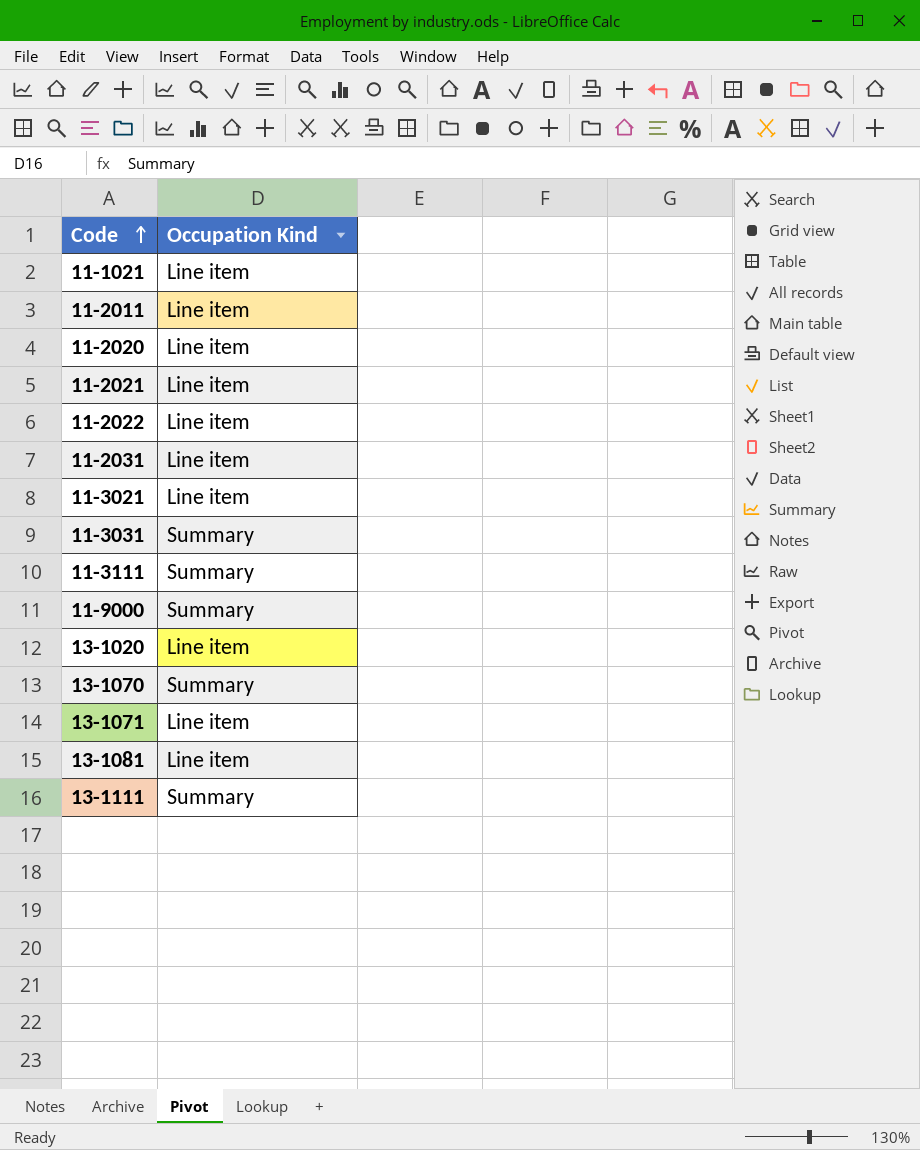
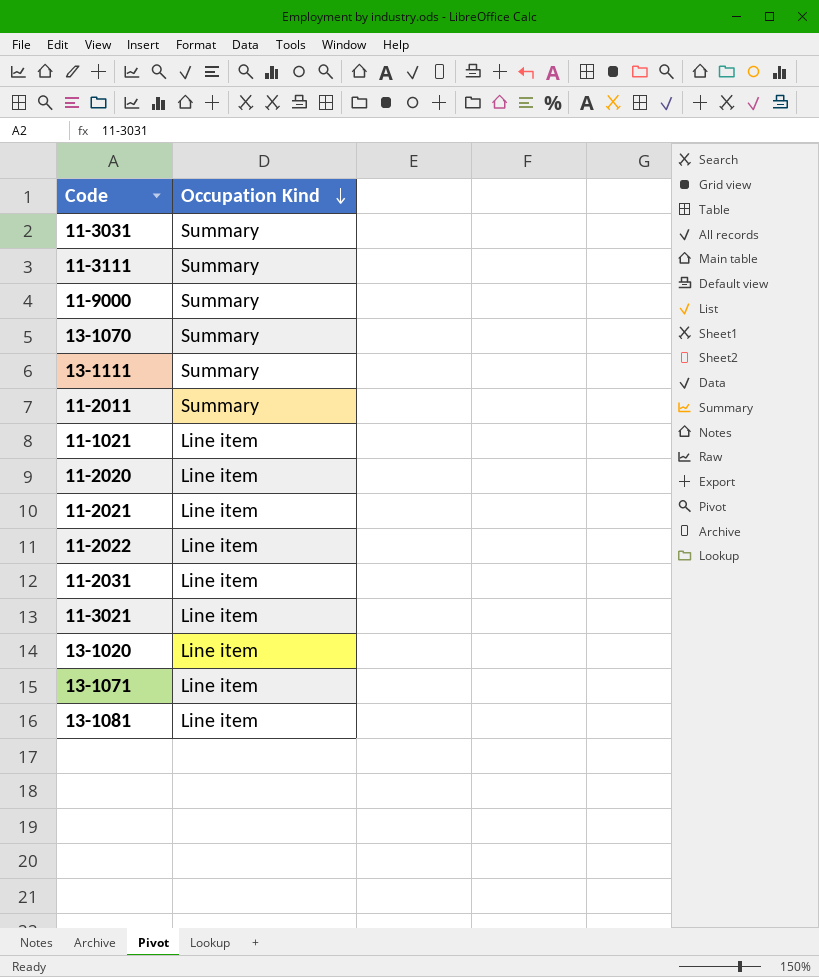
row order: Code ascending -> Occupation Kind descending
11-2011 | Occupation Kind: Line item -> Summary

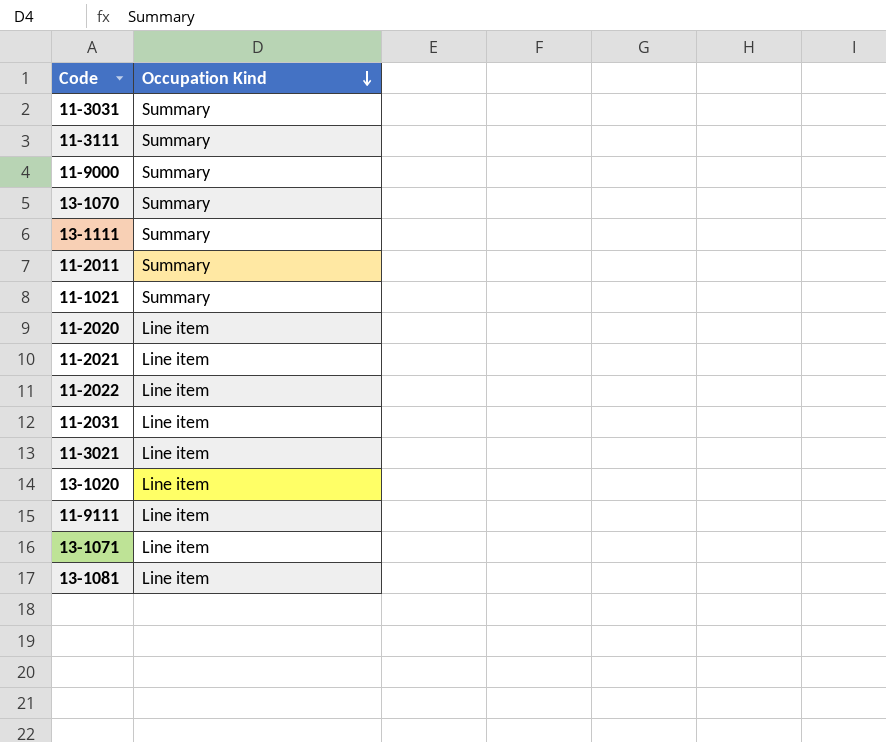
11-1021 | Occupation Kind: Line item -> Summary
row 11-9111: none -> Line item

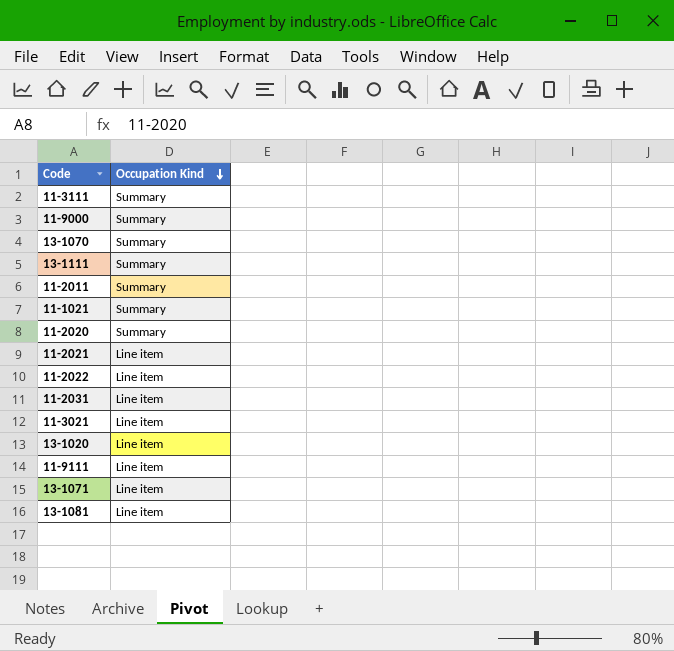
row 11-3031: Summary -> none
11-2020 | Occupation Kind: Line item -> Summary

